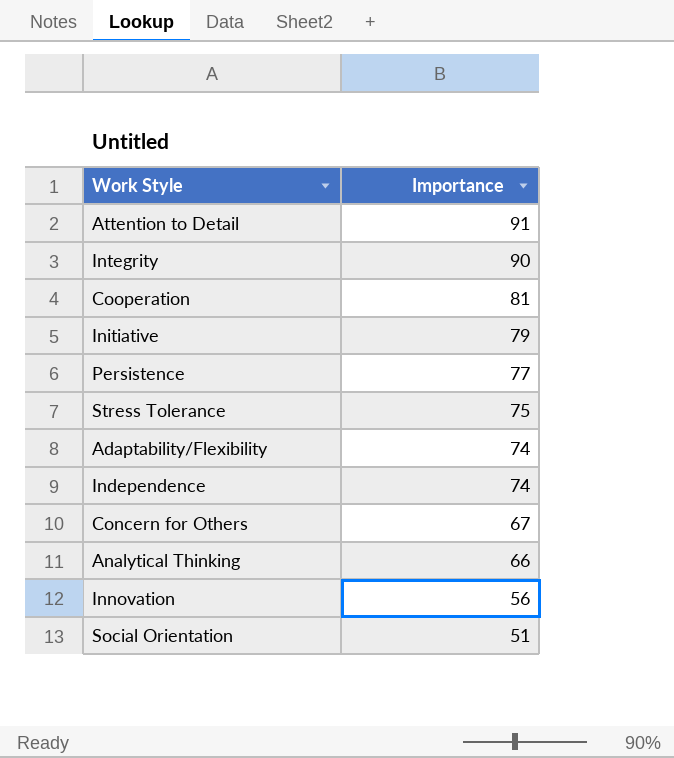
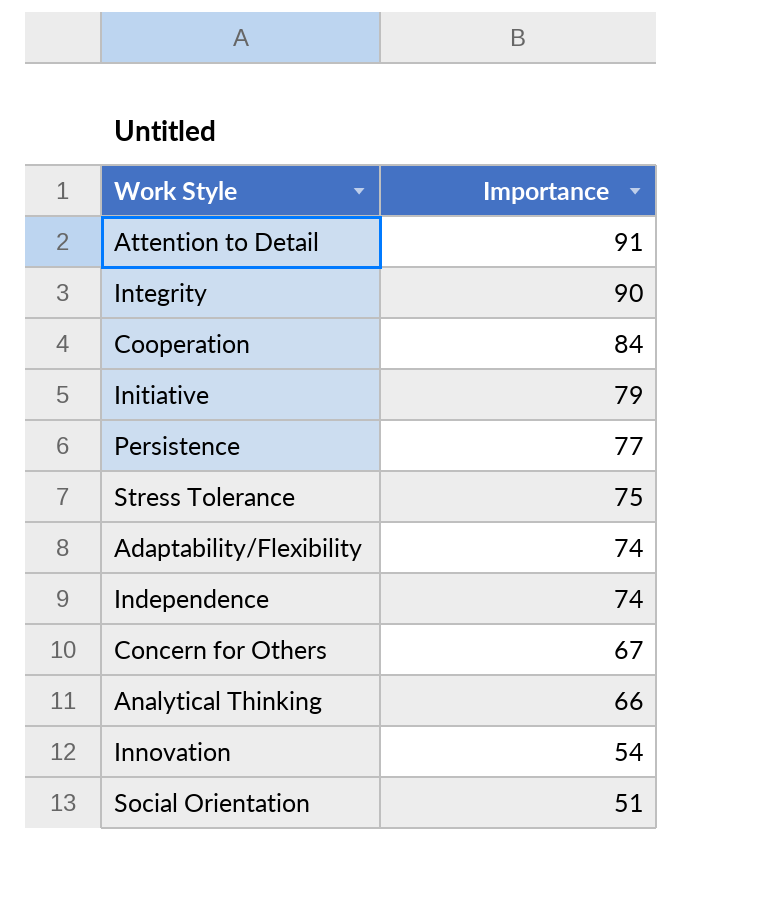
Cooperation | Importance: 81 -> 84
Innovation | Importance: 56 -> 54

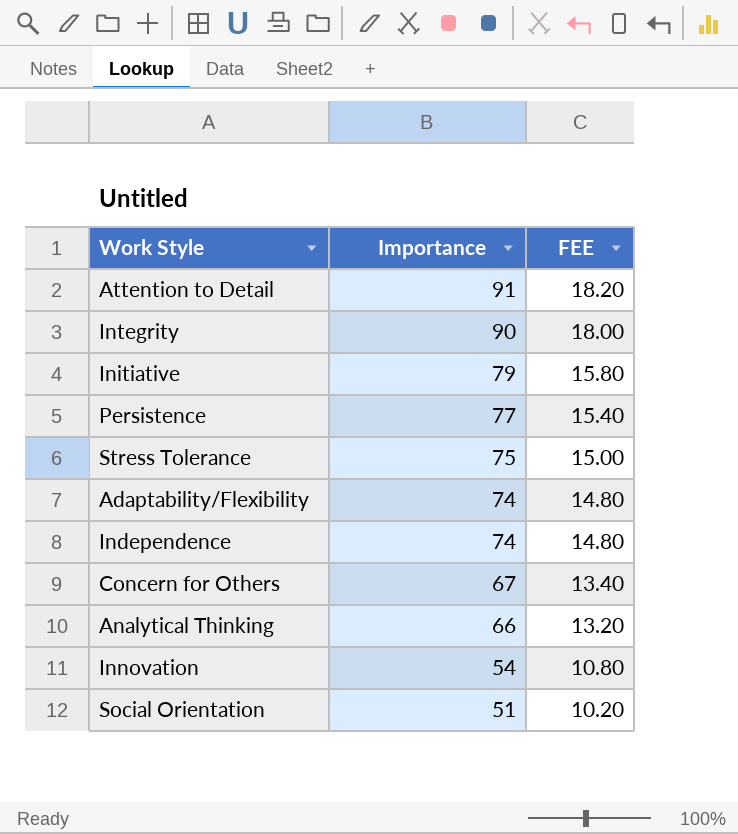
column FEE | formula: none -> [Importance] * 0.2
row Cooperation: 84 -> none

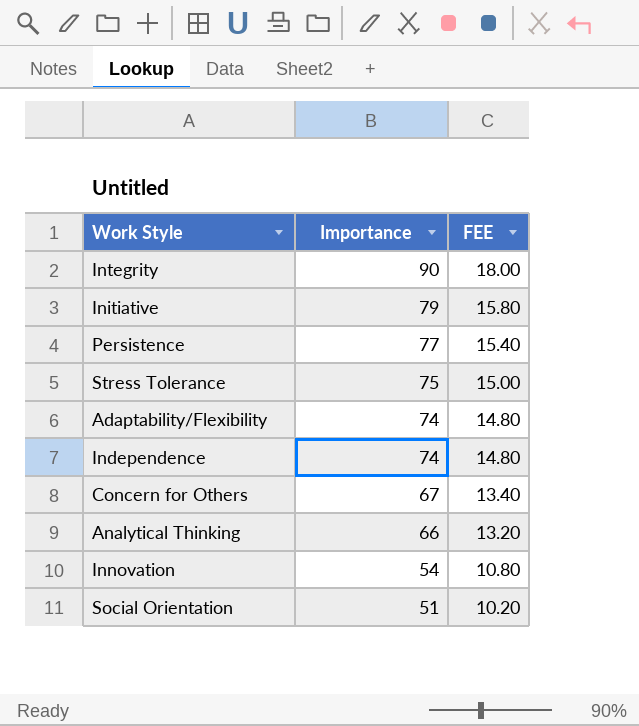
row Attention to Detail: 91 | 18.20 -> none

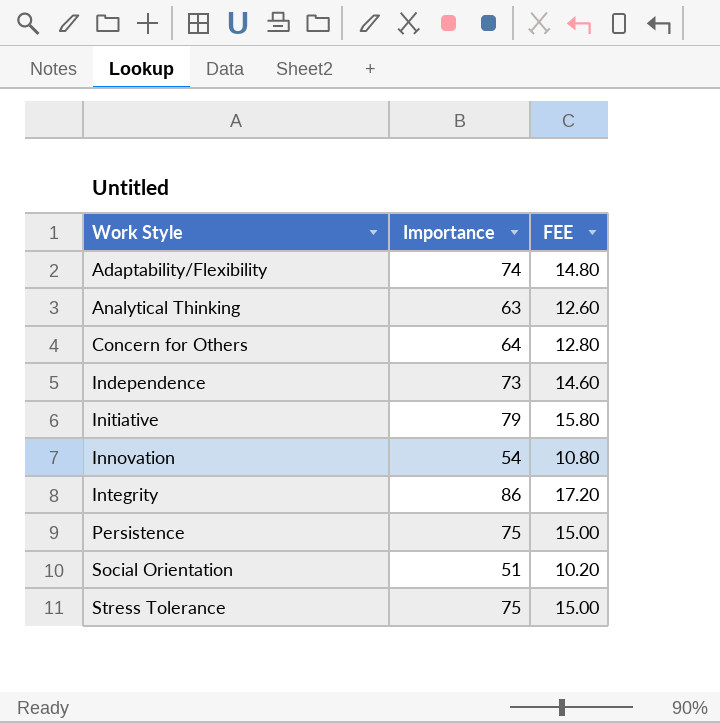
row order: Importance descending -> Work Style ascending
Analytical Thinking | Importance: 66 -> 63
Analytical Thinking | FEE: 13.20 -> 12.60
Concern for Others | Importance: 67 -> 64
Concern for Others | FEE: 13.40 -> 12.80
Independence | Importance: 74 -> 73
Independence | FEE: 14.80 -> 14.60
Integrity | Importance: 90 -> 86
Integrity | FEE: 18.00 -> 17.20
Persistence | Importance: 77 -> 75
Persistence | FEE: 15.40 -> 15.00

